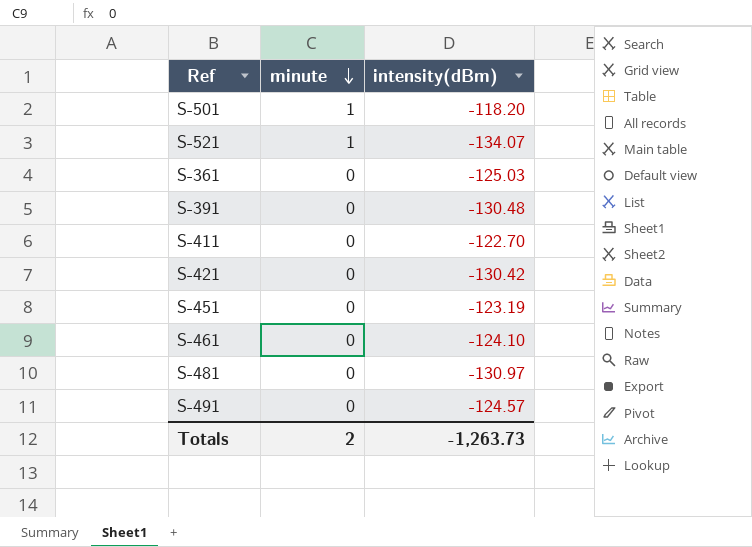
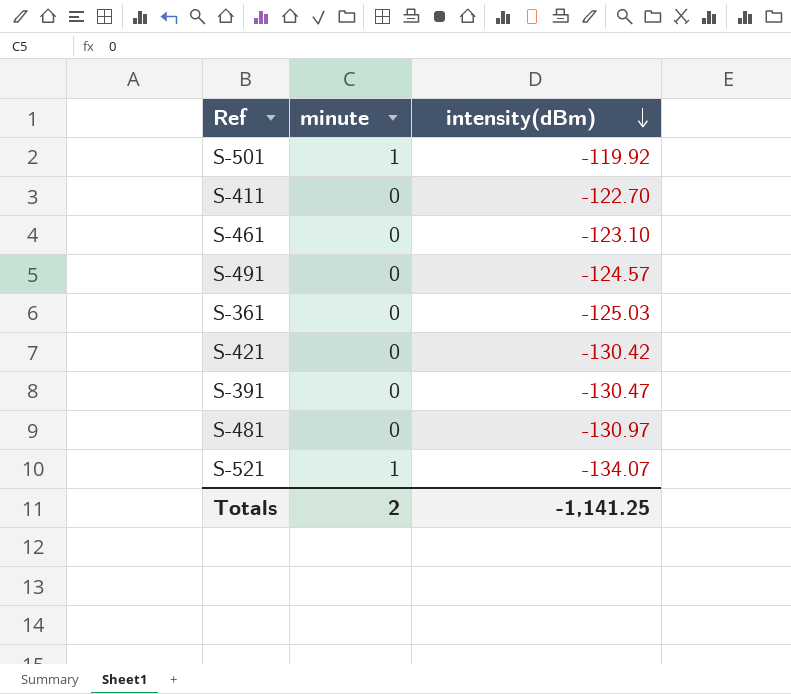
row order: minute descending -> intensity(dBm) descending
row S-451: 0 | -123.19 -> none
S-501 | intensity(dBm): -118.20 -> -119.92
S-461 | intensity(dBm): -124.10 -> -123.10
S-391 | intensity(dBm): -130.48 -> -130.47
Totals | intensity(dBm): -1,263.73 -> -1,141.25

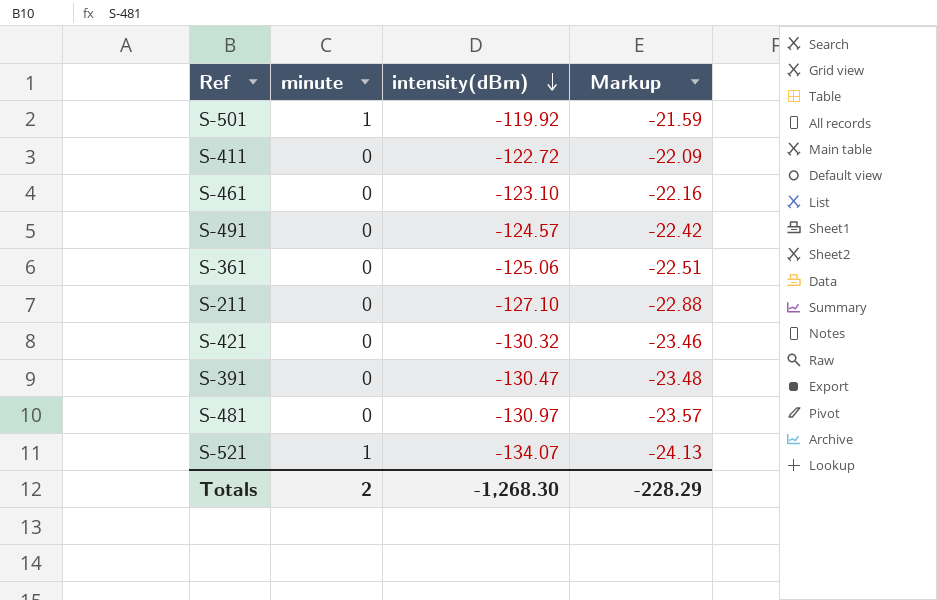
column Markup | formula: none -> [intensity(dBm)] * 0.18
S-411 | intensity(dBm): -122.70 -> -122.72
S-361 | intensity(dBm): -125.03 -> -125.06
row S-211: none -> 0 | -127.10 | -22.88
S-421 | intensity(dBm): -130.42 -> -130.32
Totals | intensity(dBm): -1,141.25 -> -1,268.30

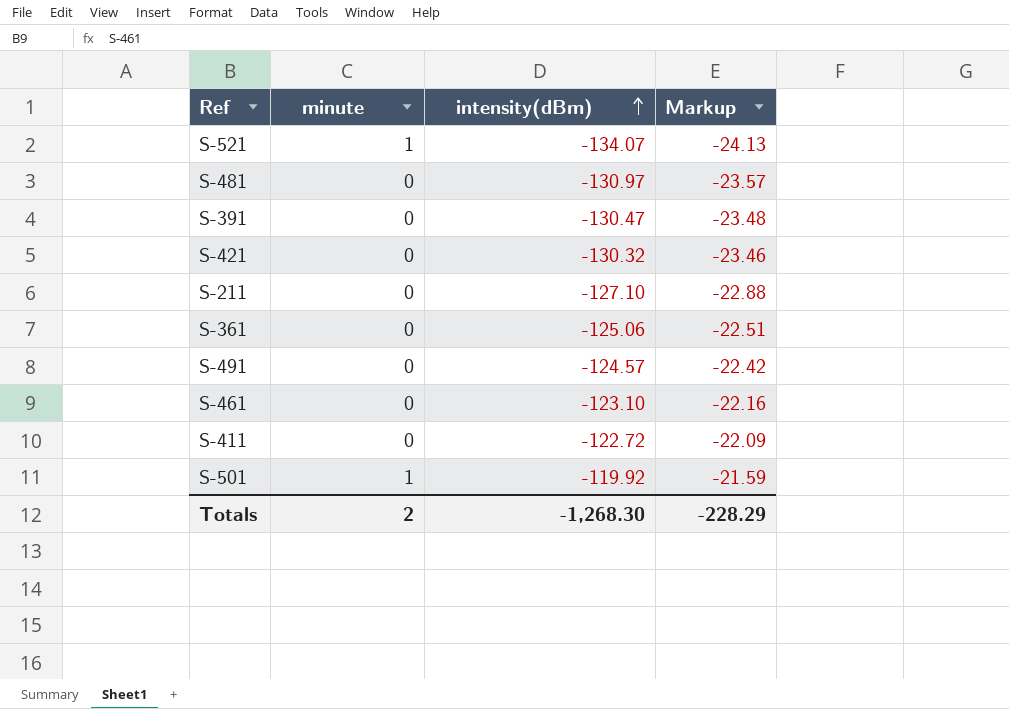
row order: intensity(dBm) descending -> intensity(dBm) ascending

